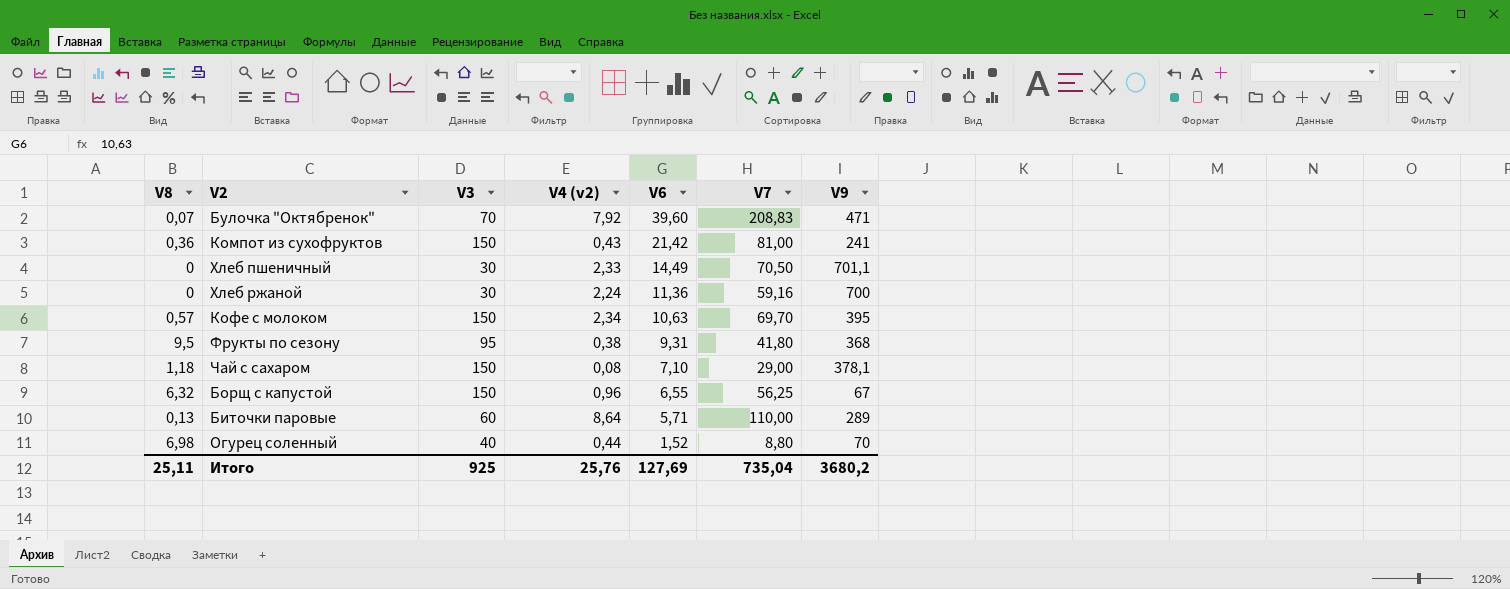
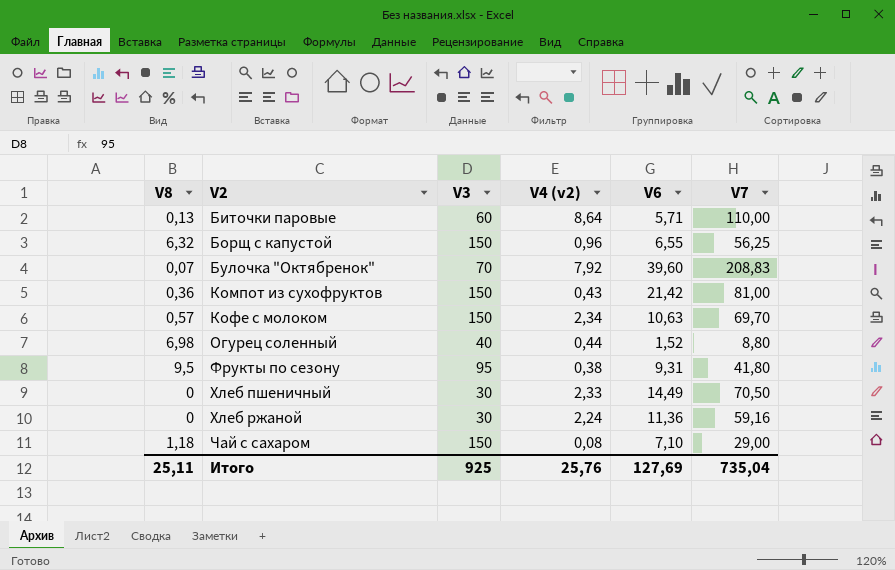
row order: V6 descending -> V2 ascending
column V9 | position: 7 -> none

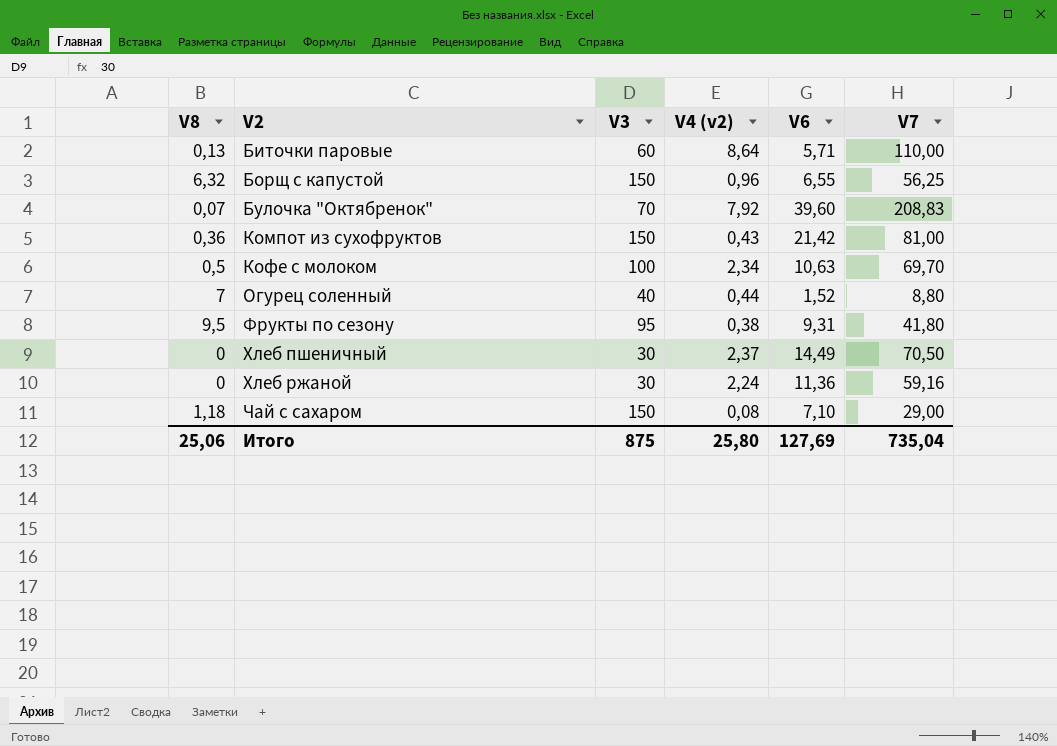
Кофе с молоком | V8: 0,57 -> 0,5
Кофе с молоком | V3: 150 -> 100
Огурец соленный | V8: 6,98 -> 7
Хлеб пшеничный | V4 (v2): 2,33 -> 2,37
Итого | V8: 25,11 -> 25,06
Итого | V3: 925 -> 875
Итого | V4 (v2): 25,76 -> 25,80

